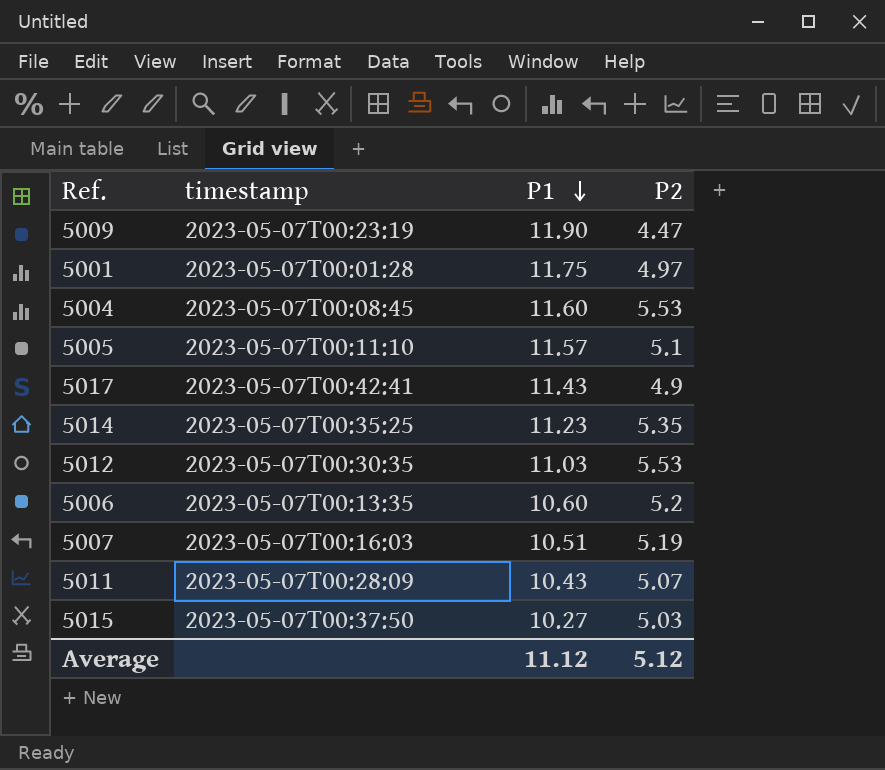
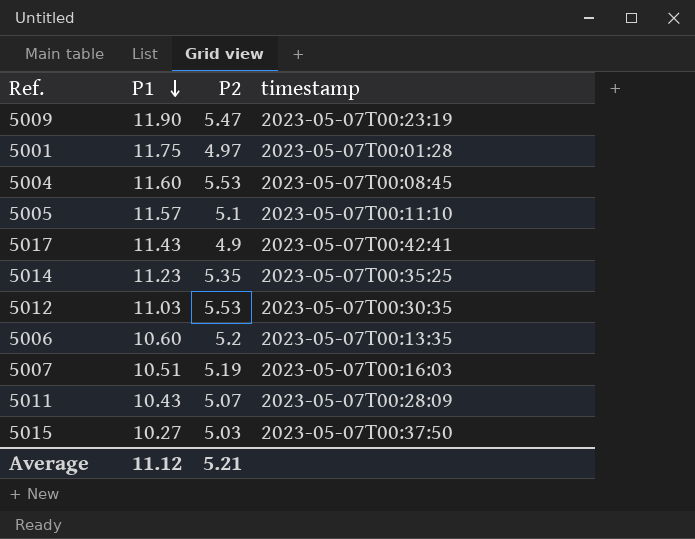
column timestamp | position: 2 -> 4
5009 | P2: 4.47 -> 5.47
Average | P2: 5.12 -> 5.21

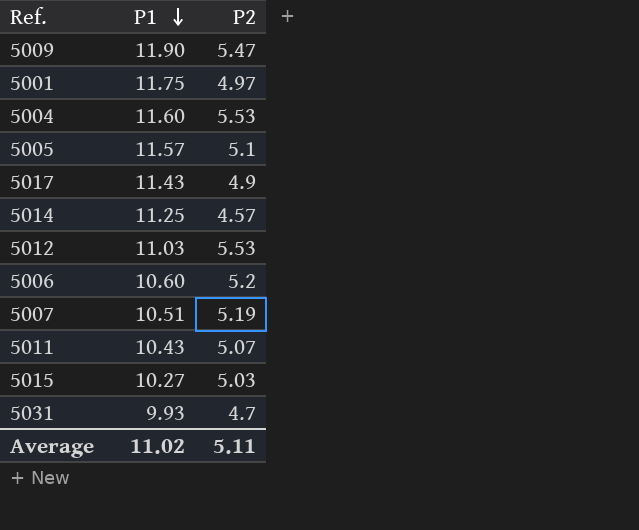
column timestamp | position: 4 -> none
5014 | P1: 11.23 -> 11.25
5014 | P2: 5.35 -> 4.57
row 5031: none -> 9.93 | 4.7
Average | P1: 11.12 -> 11.02
Average | P2: 5.21 -> 5.11

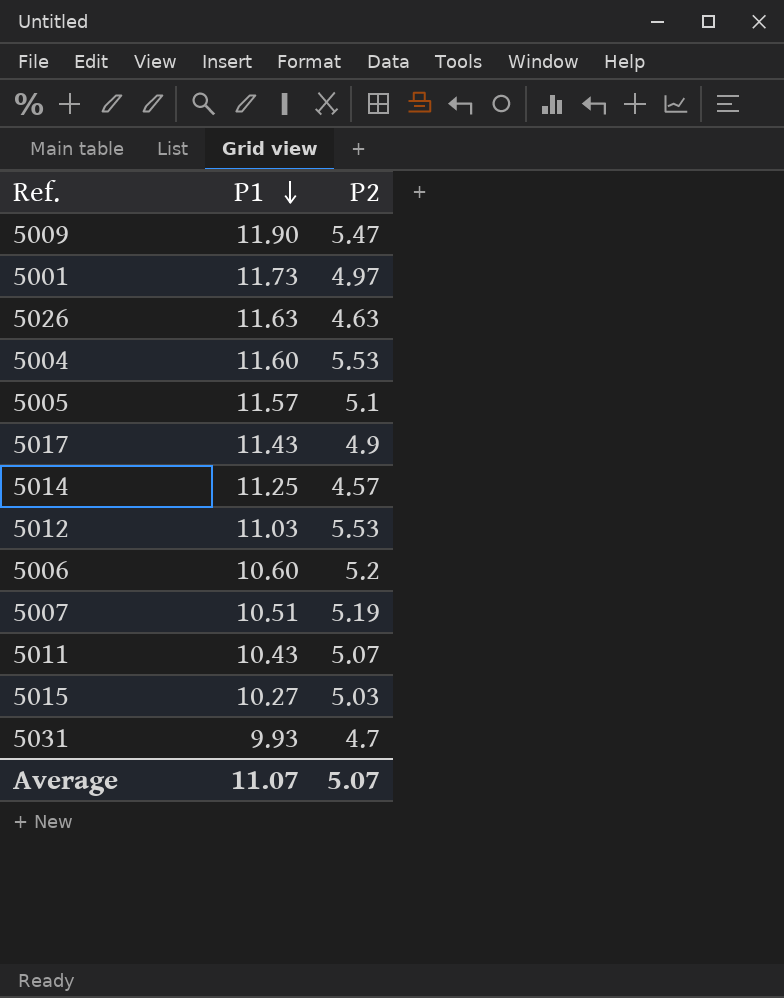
5001 | P1: 11.75 -> 11.73
row 5026: none -> 11.63 | 4.63
Average | P1: 11.02 -> 11.07
Average | P2: 5.11 -> 5.07

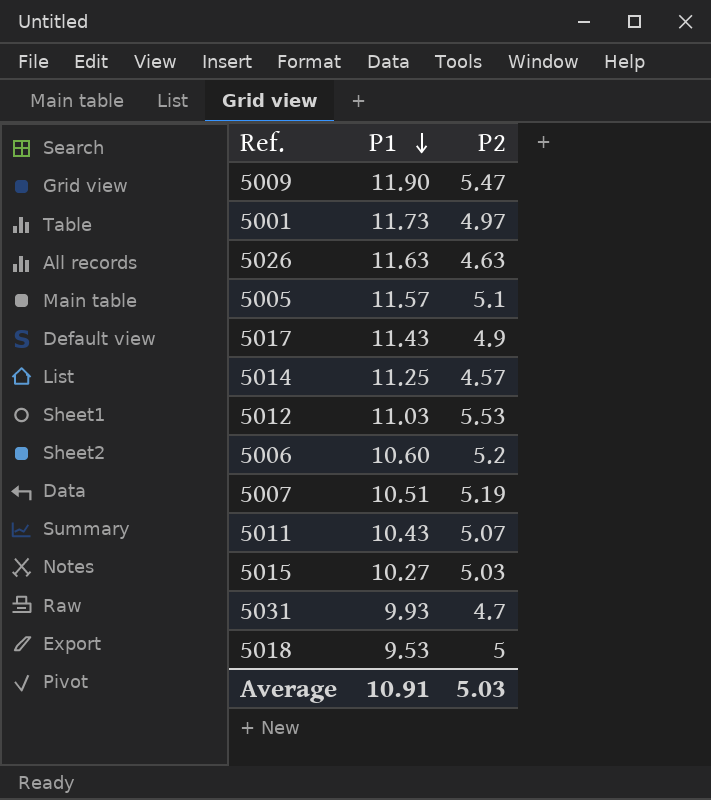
row 5004: 11.60 | 5.53 -> none
row 5018: none -> 9.53 | 5
Average | P1: 11.07 -> 10.91
Average | P2: 5.07 -> 5.03

